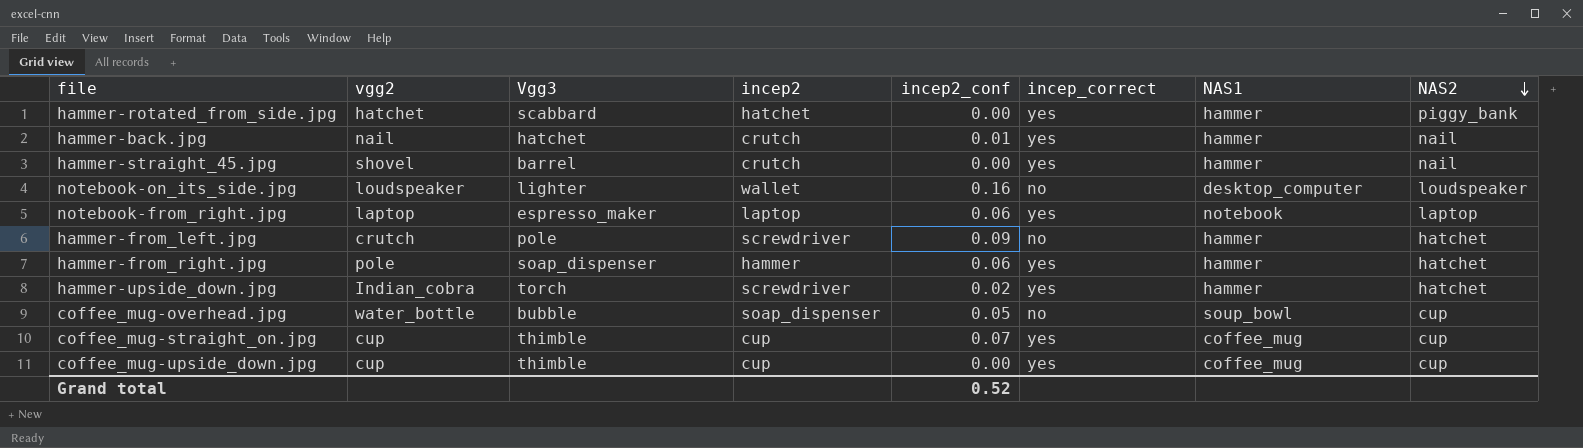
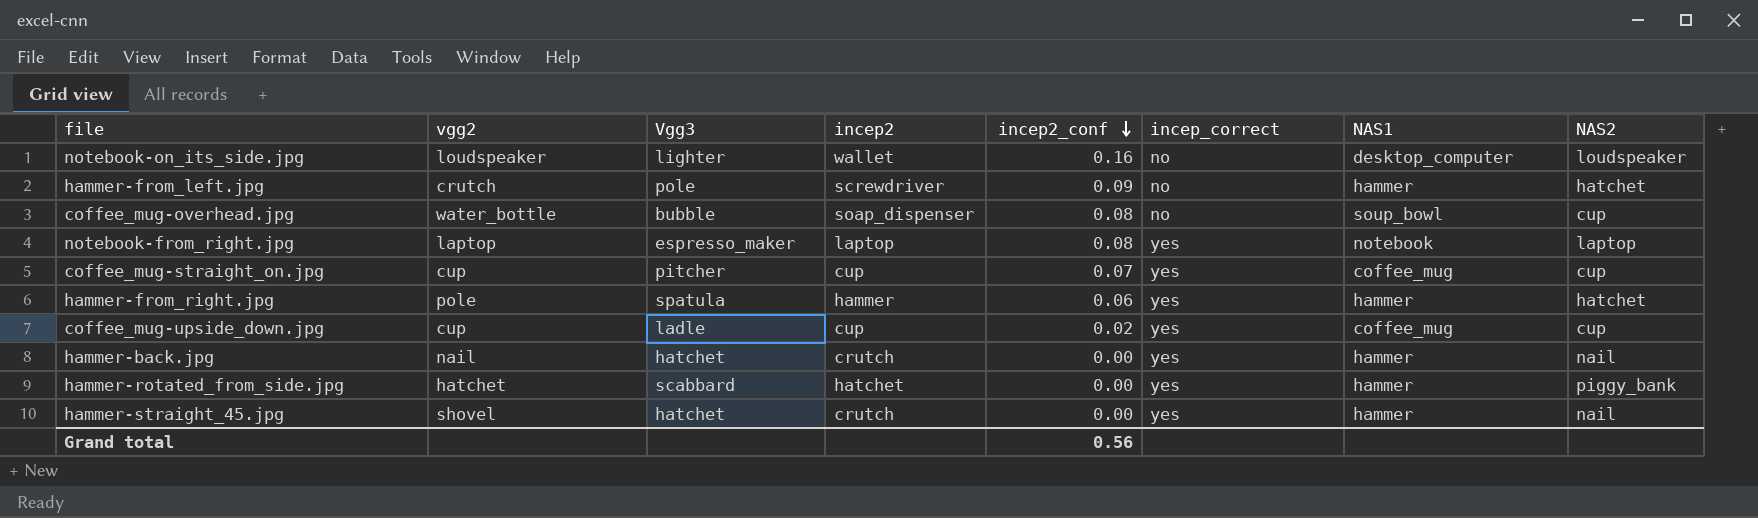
row order: NAS2 descending -> incep2_conf descending
row hammer-upside_down.jpg: Indian_cobra | torch | screwdriver | 0.02 | yes | hammer | hatchet -> none
coffee_mug-overhead.jpg | incep2_conf: 0.05 -> 0.08
notebook-from_right.jpg | incep2_conf: 0.06 -> 0.08
coffee_mug-straight_on.jpg | Vgg3: thimble -> pitcher
hammer-from_right.jpg | Vgg3: soap_dispenser -> spatula
coffee_mug-upside_down.jpg | Vgg3: thimble -> ladle
coffee_mug-upside_down.jpg | incep2_conf: 0.00 -> 0.02
hammer-back.jpg | incep2_conf: 0.01 -> 0.00
hammer-straight_45.jpg | Vgg3: barrel -> hatchet
Grand total | incep2_conf: 0.52 -> 0.56

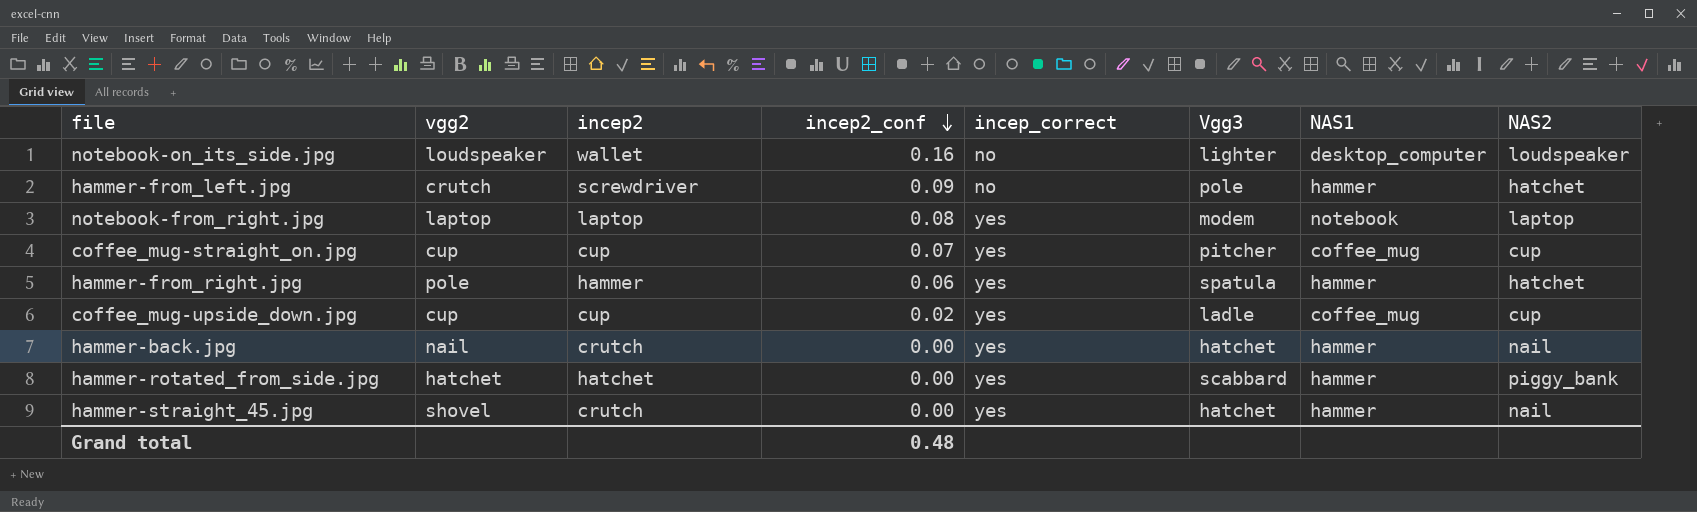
column Vgg3 | position: 3 -> 6
row coffee_mug-overhead.jpg: water_bottle | bubble | soap_dispenser | 0.08 | no | soup_bowl | cup -> none
notebook-from_right.jpg | Vgg3: espresso_maker -> modem
Grand total | incep2_conf: 0.56 -> 0.48

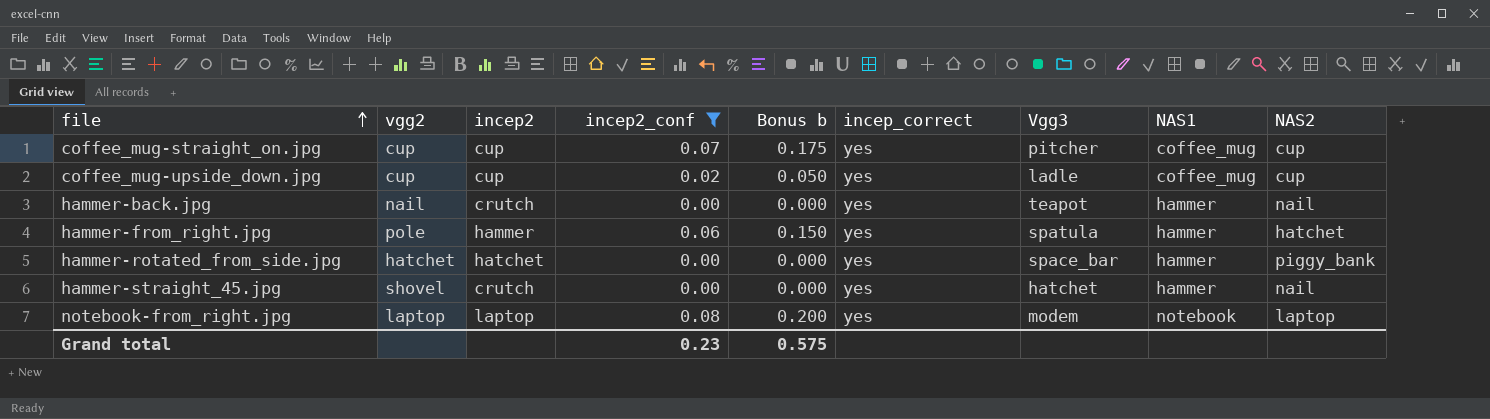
filter: none -> incep2_conf <= 0.08
row order: incep2_conf descending -> file ascending
column Bonus b | formula: none -> [incep2_conf] * 2.5
hammer-back.jpg | Vgg3: hatchet -> teapot
hammer-rotated_from_side.jpg | Vgg3: scabbard -> space_bar
Grand total | incep2_conf: 0.48 -> 0.23

